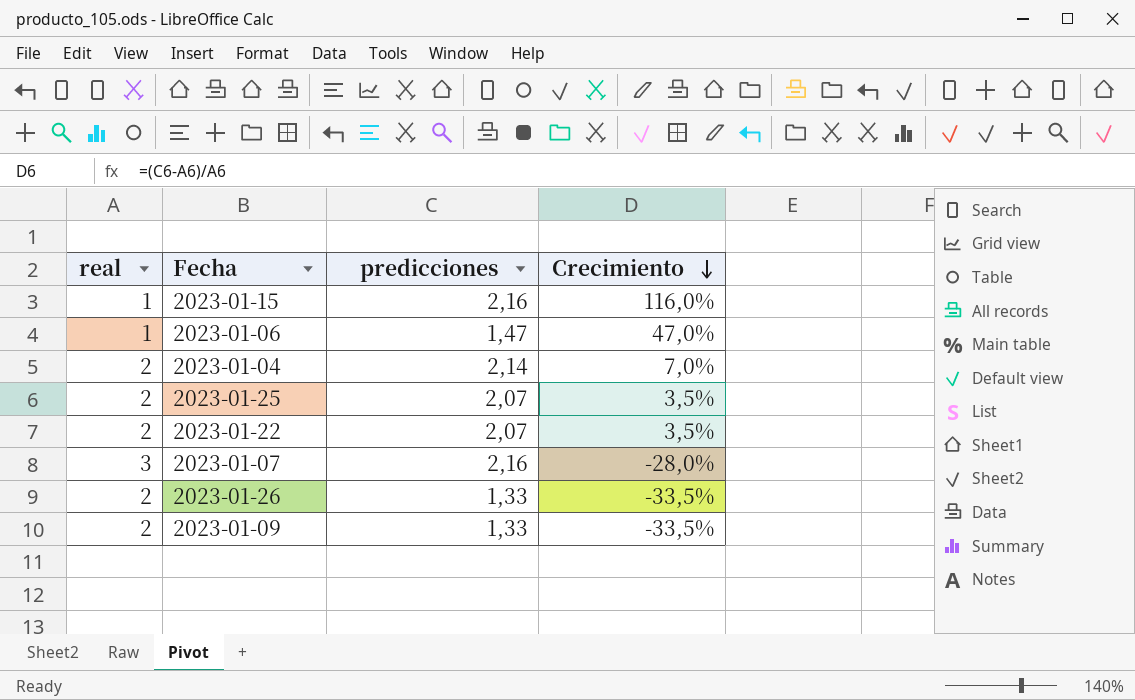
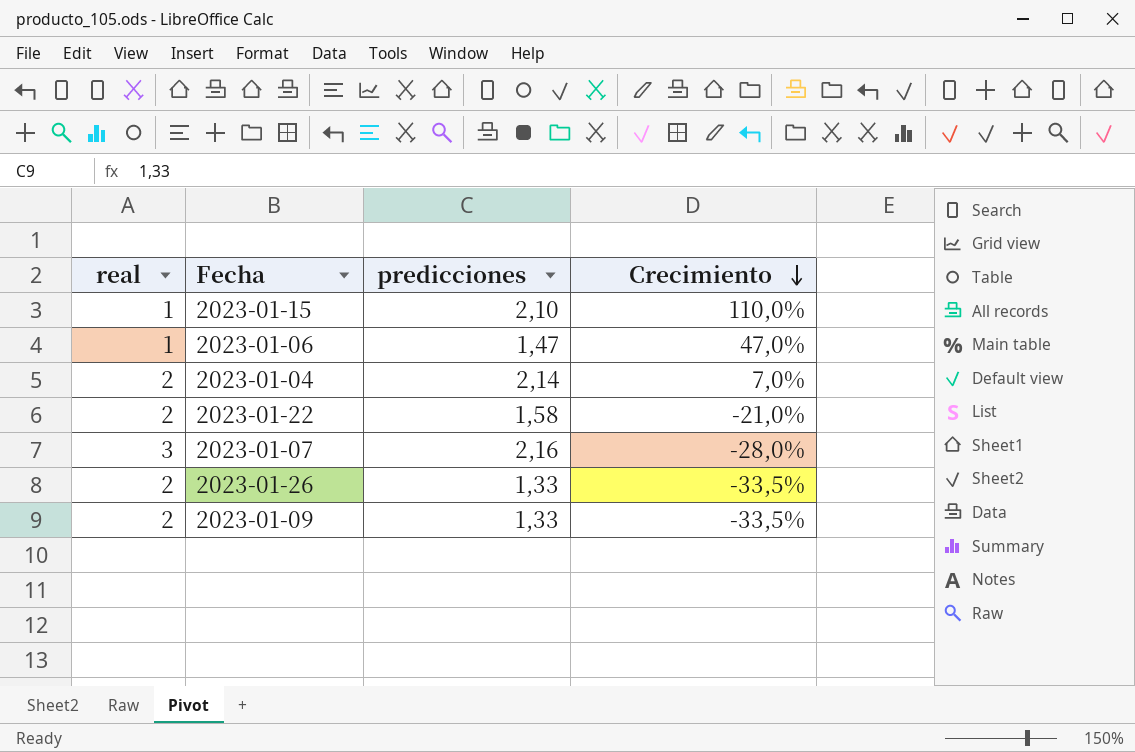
row 2023-01-25: 2 | 2,07 | 3,5% -> none
2023-01-15 | predicciones: 2,16 -> 2,10
2023-01-15 | Crecimiento: 116,0% -> 110,0%
2023-01-22 | predicciones: 2,07 -> 1,58
2023-01-22 | Crecimiento: 3,5% -> -21,0%

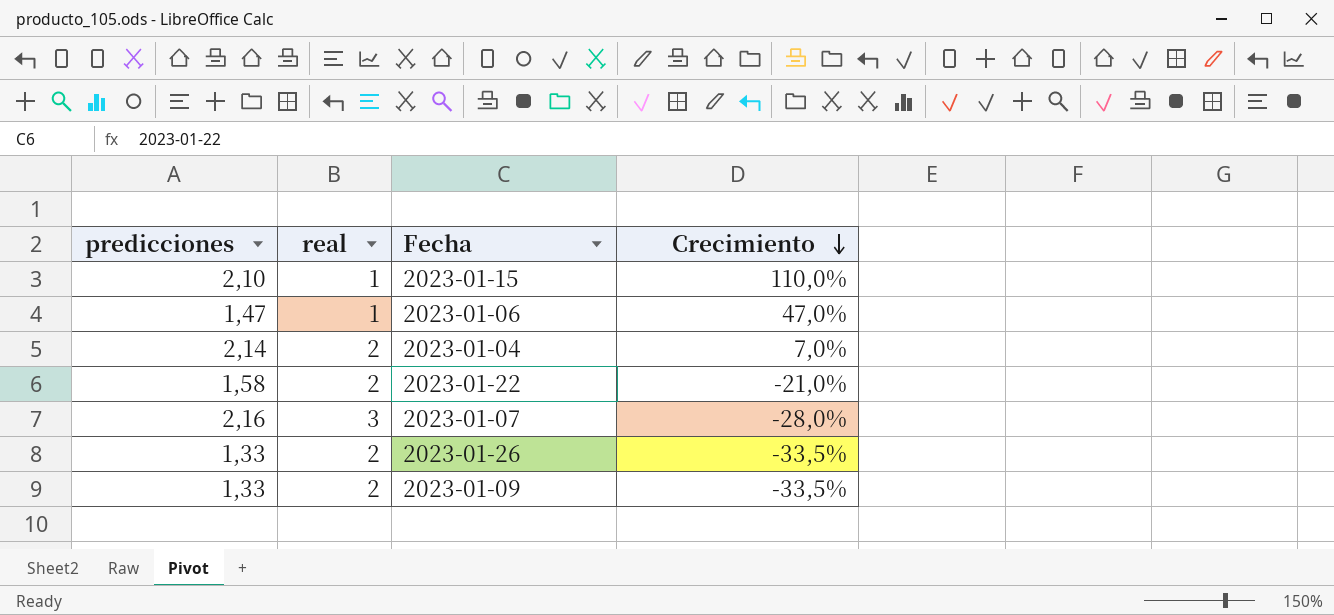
column predicciones | position: 3 -> 1

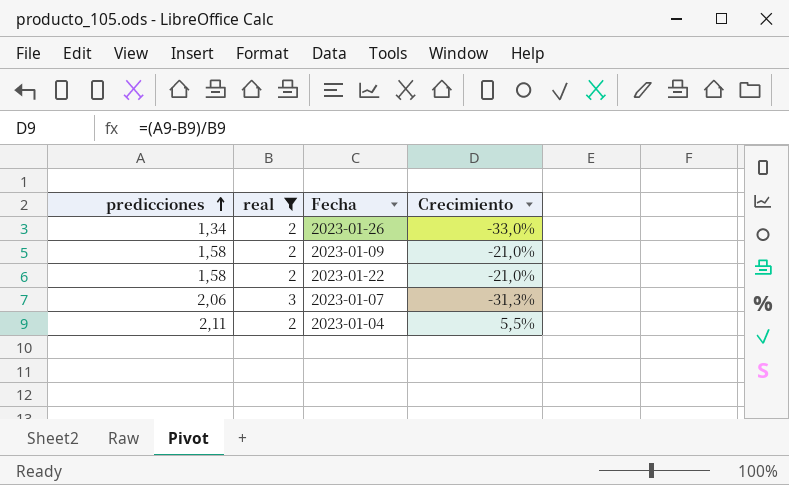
filter: none -> real != 1
row order: Crecimiento descending -> predicciones ascending
2023-01-26 | predicciones: 1,33 -> 1,34
2023-01-26 | Crecimiento: -33,5% -> -33,0%
2023-01-09 | predicciones: 1,33 -> 1,58
2023-01-09 | Crecimiento: -33,5% -> -21,0%
2023-01-07 | predicciones: 2,16 -> 2,06
2023-01-07 | Crecimiento: -28,0% -> -31,3%
2023-01-04 | predicciones: 2,14 -> 2,11
2023-01-04 | Crecimiento: 7,0% -> 5,5%

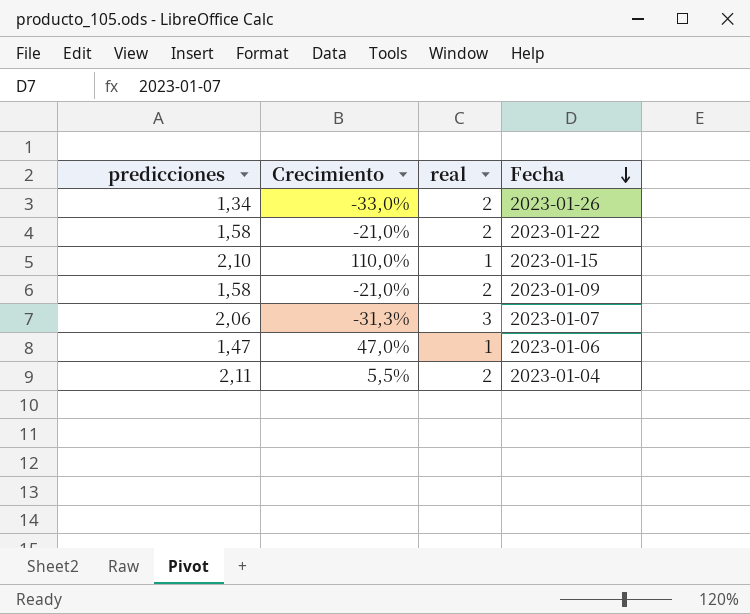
filter: real != 1 -> none
row order: predicciones ascending -> Fecha descending
column Crecimiento | position: 4 -> 2

